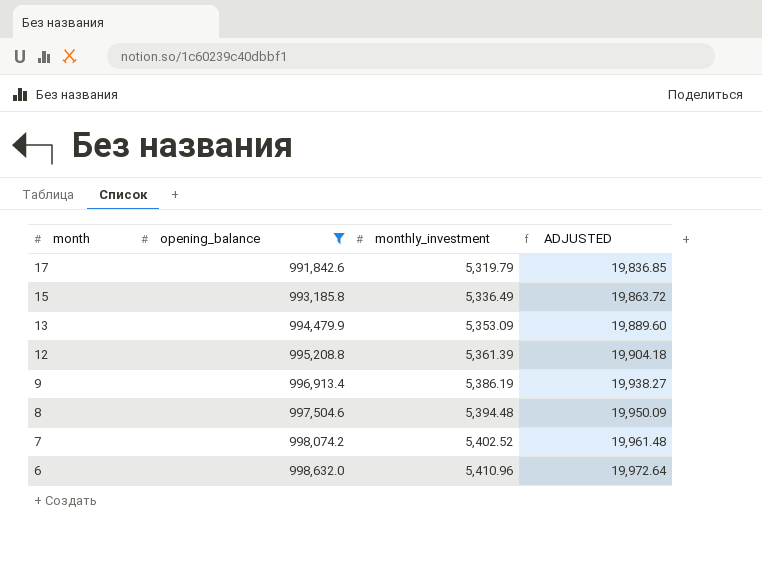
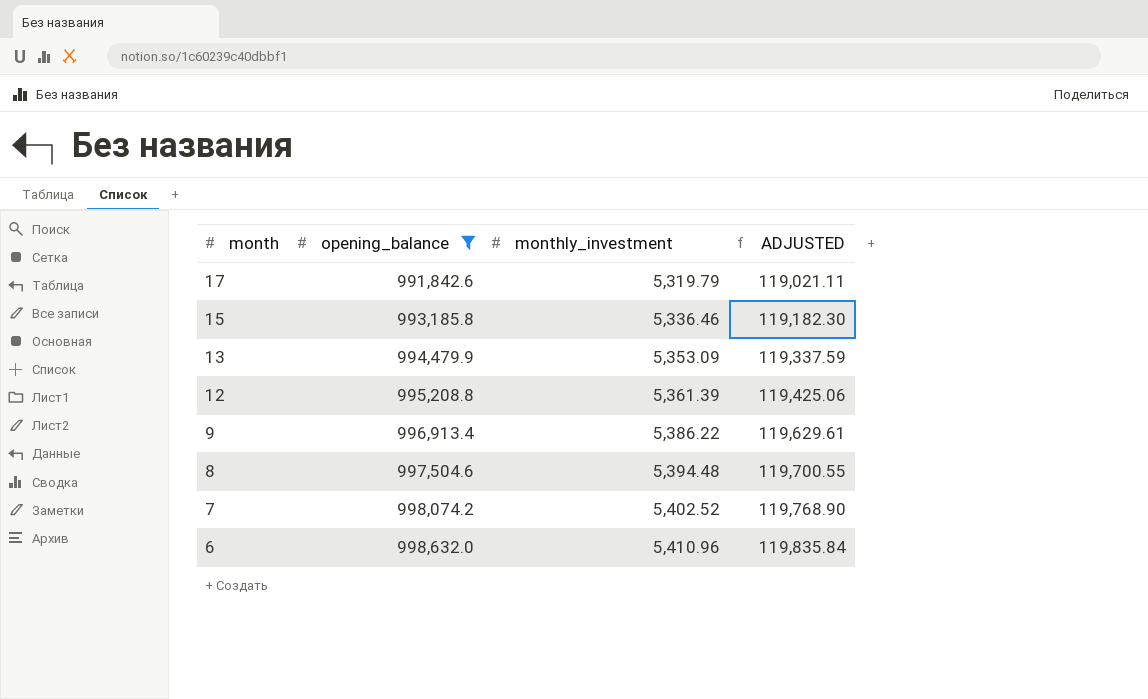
column ADJUSTED | formula: [opening_balance] * 0.02 -> [opening_balance] * 0.12
15 | monthly_investment: 5,336.49 -> 5,336.46
9 | monthly_investment: 5,386.19 -> 5,386.22

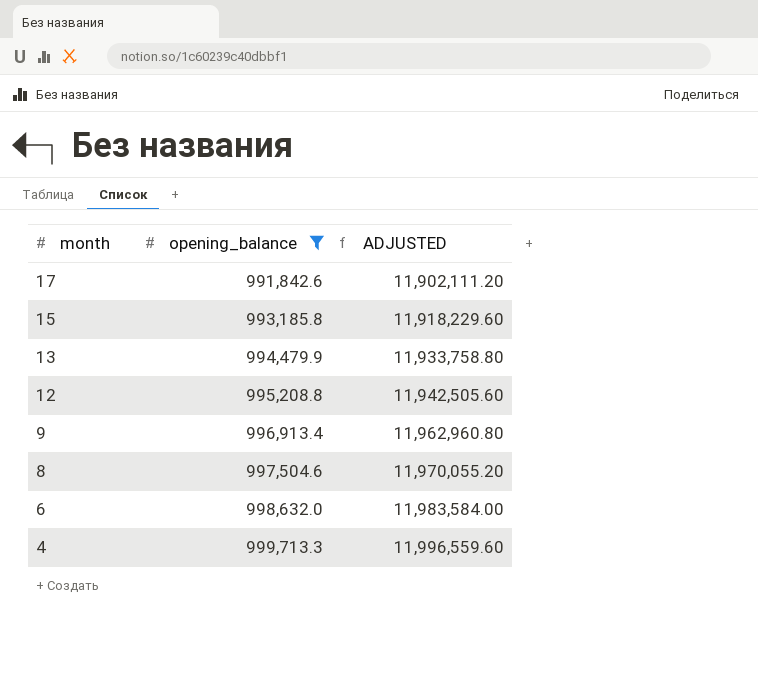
column monthly_investment | position: 3 -> none
column ADJUSTED | formula: [opening_balance] * 0.12 -> [opening_balance] * 12
row 7: 998,074.2 | 5,402.52 | 119,768.90 -> none
row 4: none -> 999,713.3 | 11,996,559.60

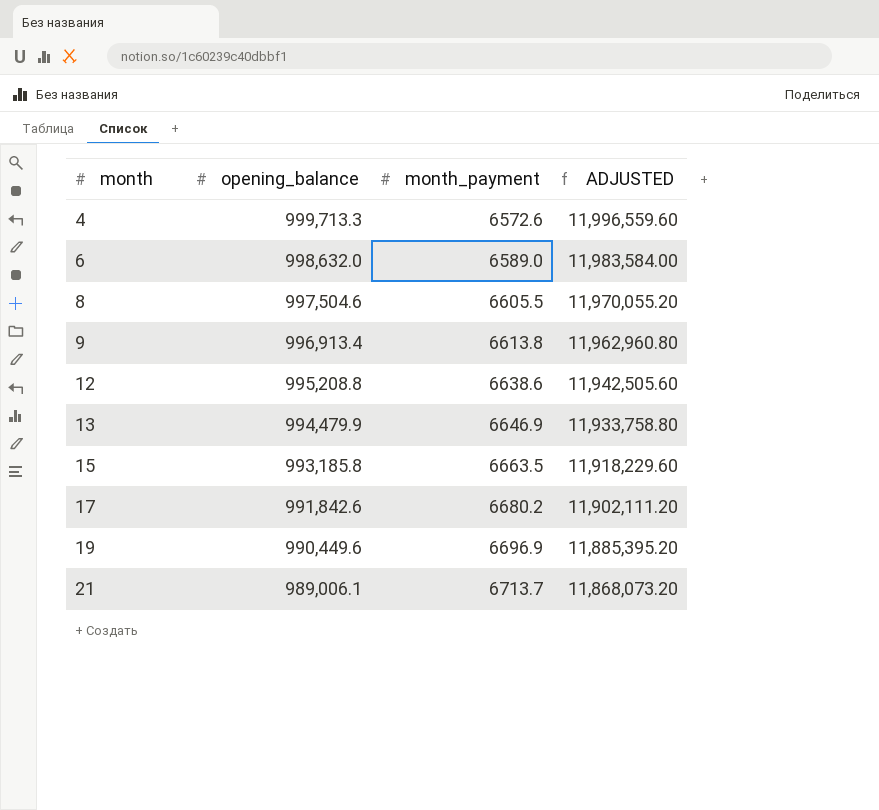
filter: opening_balance >= 991,842.6 -> none
row order: month descending -> month ascending
column month_payment | position: none -> 3

